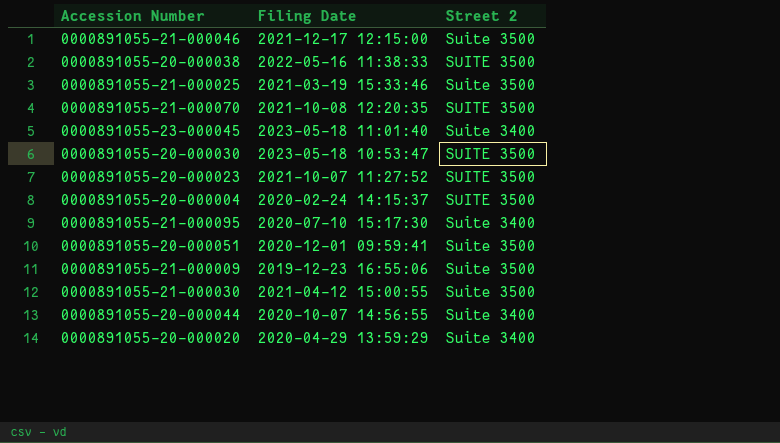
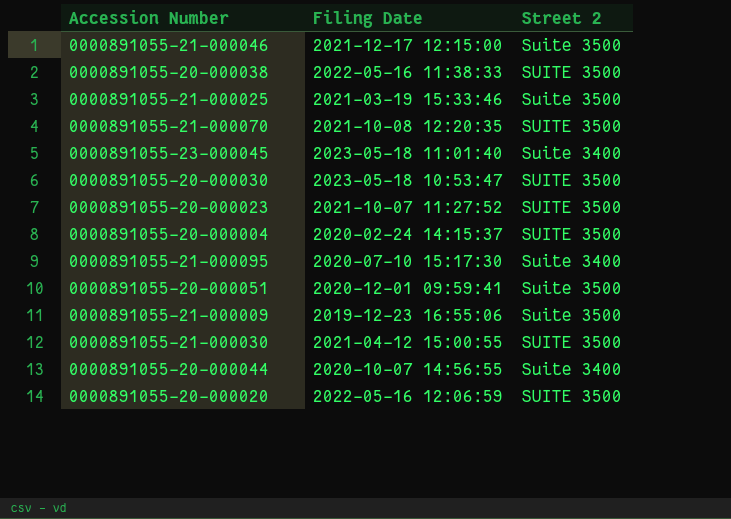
0000891055-21-000030 | Street 2: Suite 3500 -> SUITE 3500
0000891055-20-000020 | Filing Date: 2020-04-29 13:59:29 -> 2022-05-16 12:06:59
0000891055-20-000020 | Street 2: Suite 3400 -> SUITE 3500

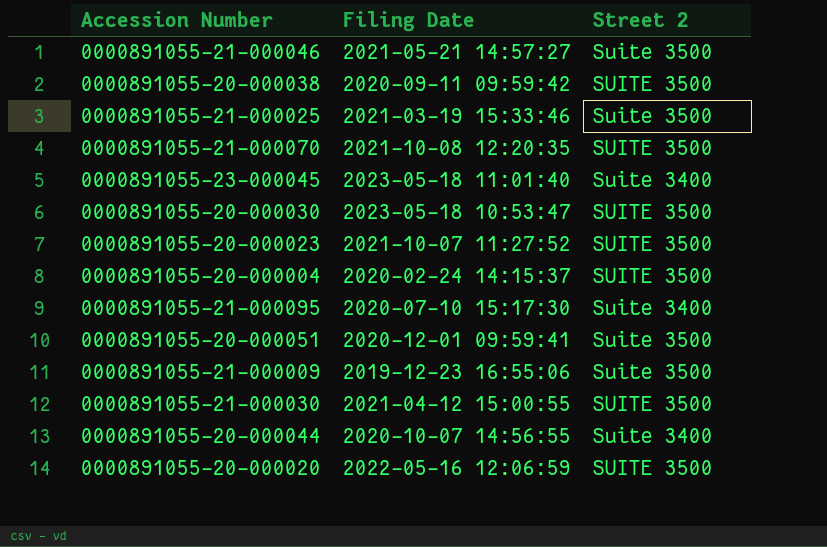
0000891055-21-000046 | Filing Date: 2021-12-17 12:15:00 -> 2021-05-21 14:57:27
0000891055-20-000038 | Filing Date: 2022-05-16 11:38:33 -> 2020-09-11 09:59:42

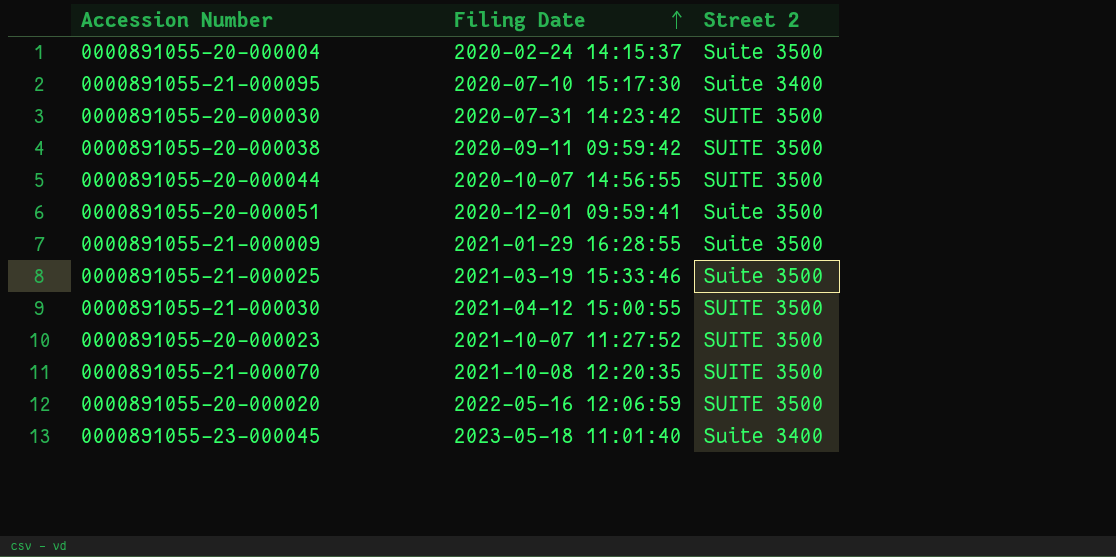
row order: none -> Filing Date ascending
row 0000891055-21-000046: 2021-05-21 14:57:27 | Suite 3500 -> none
0000891055-20-000004 | Street 2: SUITE 3500 -> Suite 3500
0000891055-20-000030 | Filing Date: 2023-05-18 10:53:47 -> 2020-07-31 14:23:42
0000891055-20-000044 | Street 2: Suite 3400 -> SUITE 3500
0000891055-21-000009 | Filing Date: 2019-12-23 16:55:06 -> 2021-01-29 16:28:55

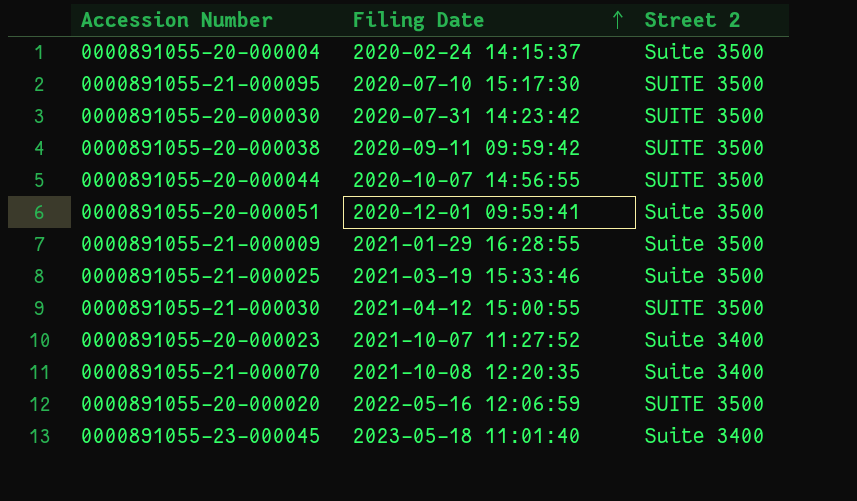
0000891055-21-000095 | Street 2: Suite 3400 -> SUITE 3500
0000891055-20-000023 | Street 2: SUITE 3500 -> Suite 3400
0000891055-21-000070 | Street 2: SUITE 3500 -> Suite 3400

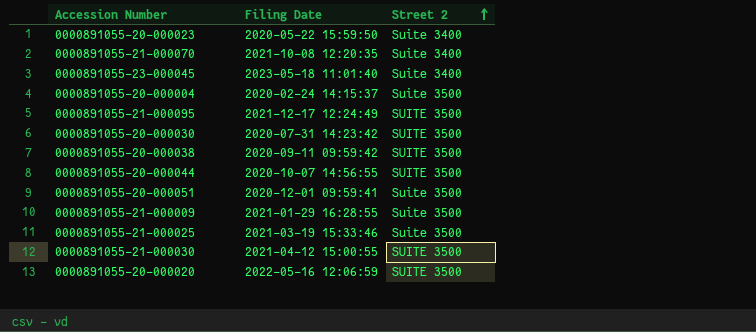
row order: Filing Date ascending -> Street 2 ascending
0000891055-20-000023 | Filing Date: 2021-10-07 11:27:52 -> 2020-05-22 15:59:50
0000891055-21-000095 | Filing Date: 2020-07-10 15:17:30 -> 2021-12-17 12:24:49

